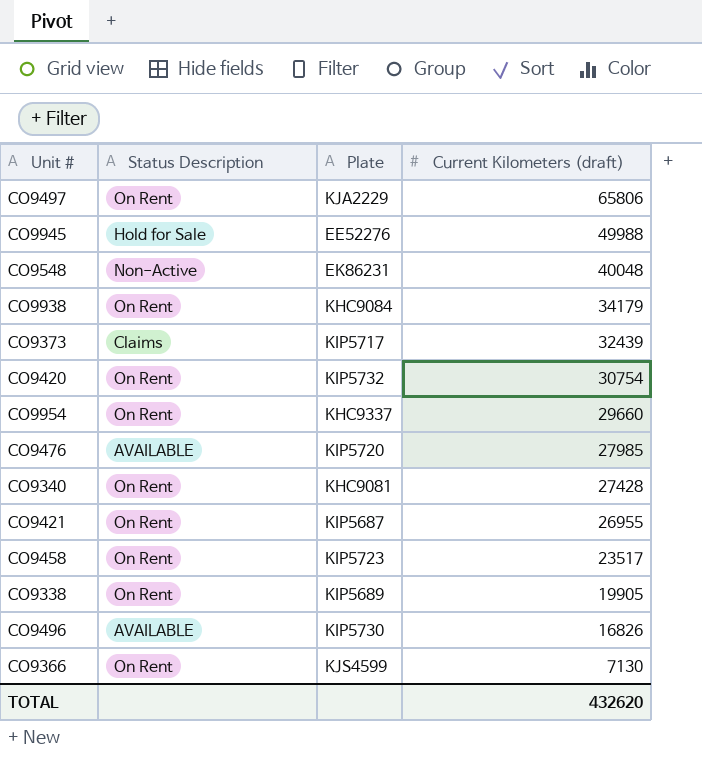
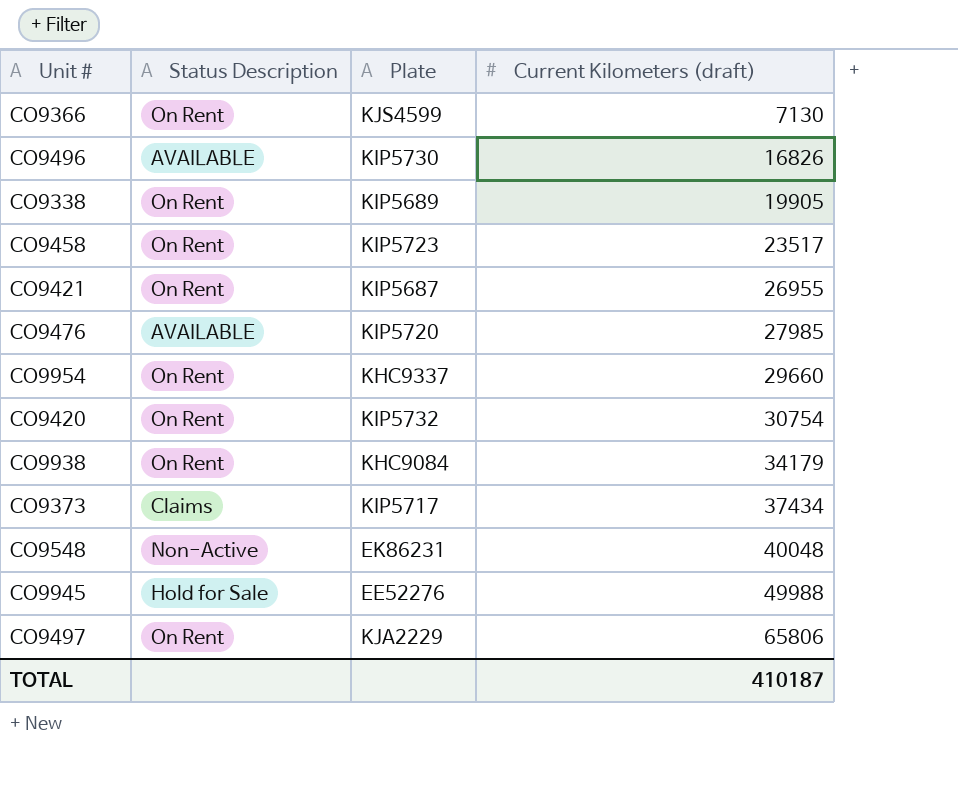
row order: Current Kilometers (draft) descending -> Current Kilometers (draft) ascending
row CO9340: On Rent | KHC9081 | 27428 -> none
CO9373 | Current Kilometers (draft): 32439 -> 37434
TOTAL | Current Kilometers (draft): 432620 -> 410187

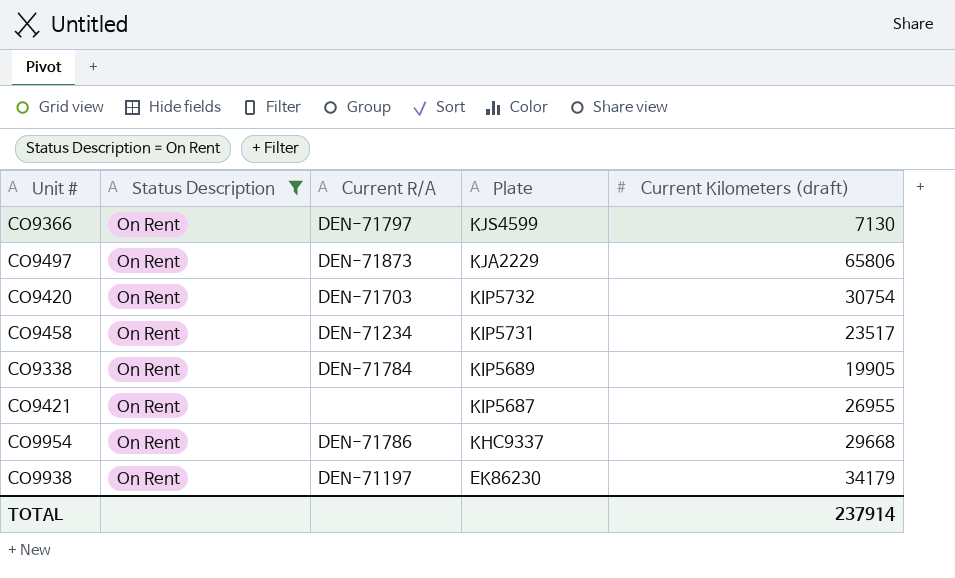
filter: none -> Status Description = On Rent
row order: Current Kilometers (draft) ascending -> Plate descending
column Current R/A | position: none -> 3
CO9458 | Plate: KIP5723 -> KIP5731
CO9954 | Current Kilometers (draft): 29660 -> 29668
CO9938 | Plate: KHC9084 -> EK86230
TOTAL | Current Kilometers (draft): 410187 -> 237914

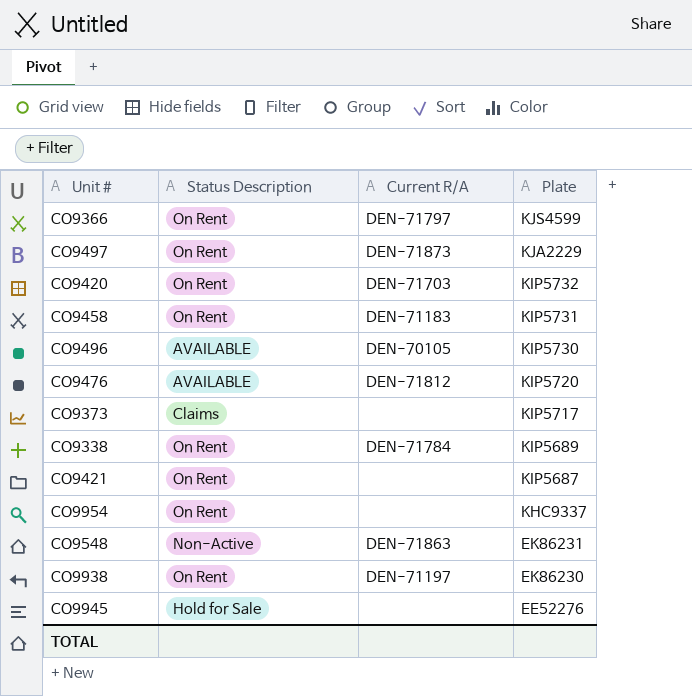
filter: Status Description = On Rent -> none
column Current Kilometers (draft) | position: 5 -> none
CO9458 | Current R/A: DEN-71234 -> DEN-71183
CO9954 | Current R/A: DEN-71786 -> none

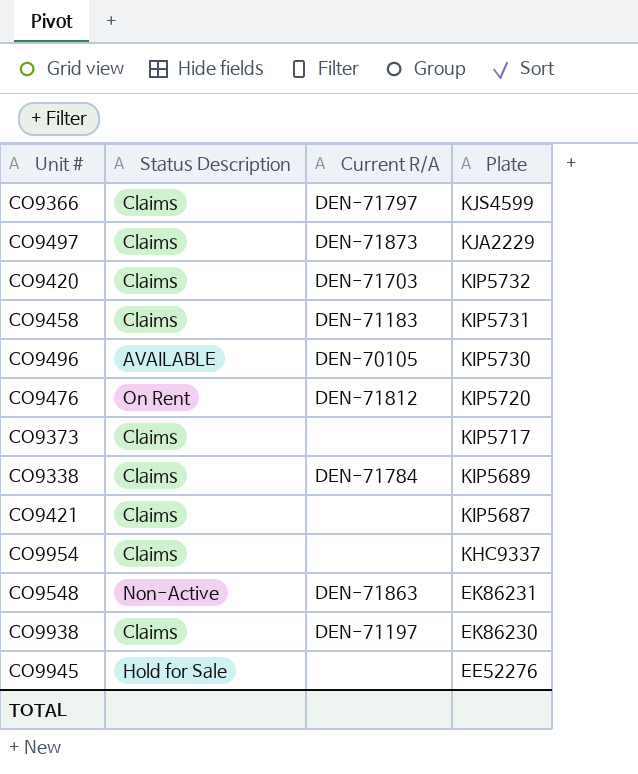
CO9366 | Status Description: On Rent -> Claims
CO9497 | Status Description: On Rent -> Claims
CO9420 | Status Description: On Rent -> Claims
CO9458 | Status Description: On Rent -> Claims
CO9476 | Status Description: AVAILABLE -> On Rent
CO9338 | Status Description: On Rent -> Claims
CO9421 | Status Description: On Rent -> Claims
CO9954 | Status Description: On Rent -> Claims
CO9938 | Status Description: On Rent -> Claims

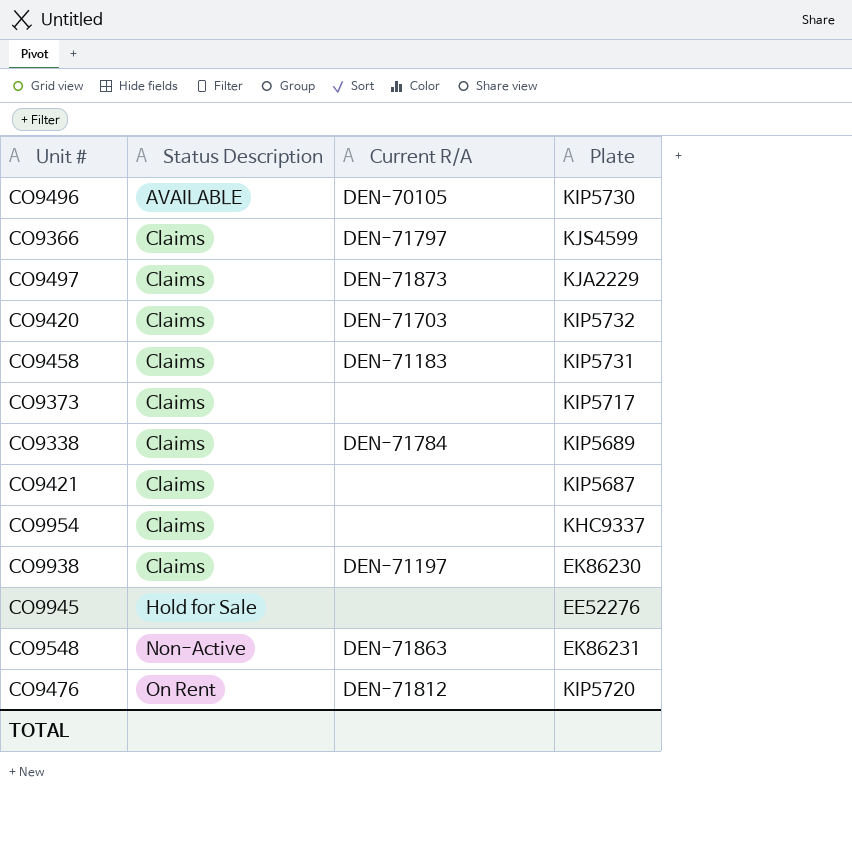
row order: Plate descending -> Status Description ascending

